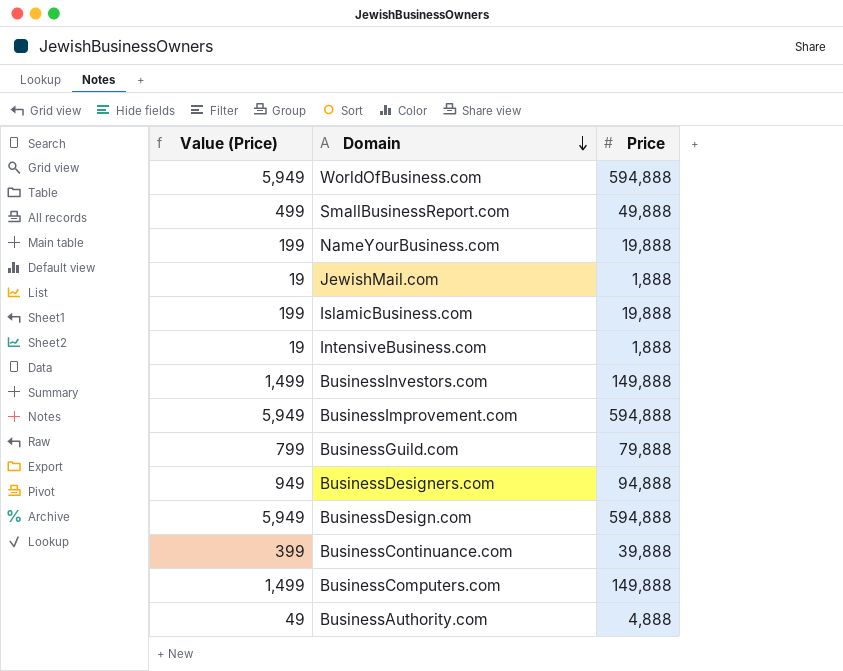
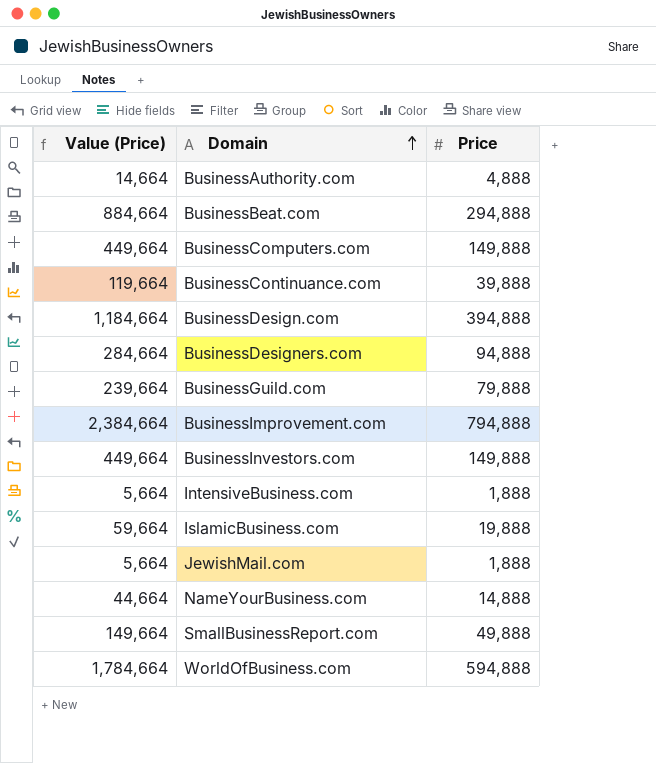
row order: Domain descending -> Domain ascending
column Value (Price) | formula: [Price] * 0.01 -> [Price] * 3
row BusinessBeat.com: none -> 884,664 | 294,888
BusinessDesign.com | Price: 594,888 -> 394,888
BusinessImprovement.com | Price: 594,888 -> 794,888
NameYourBusiness.com | Price: 19,888 -> 14,888

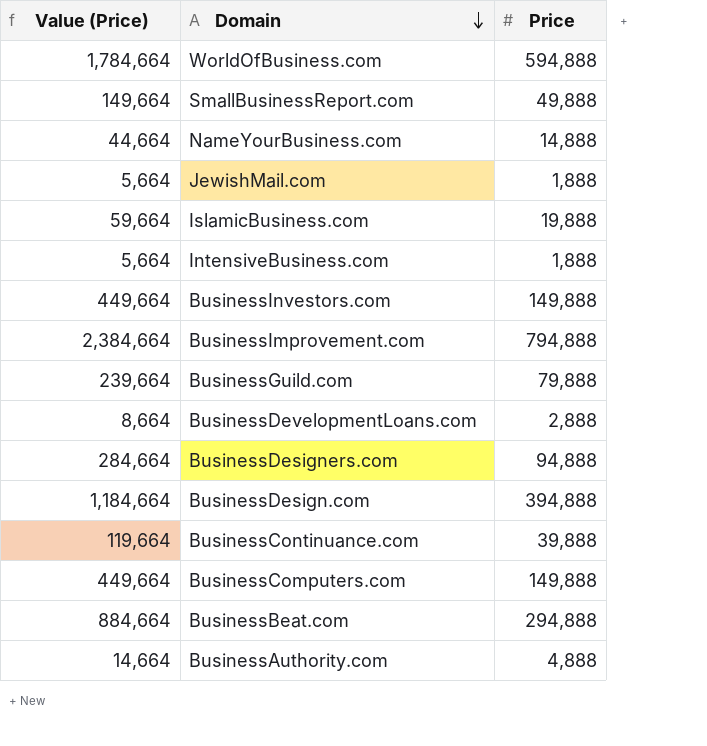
row order: Domain ascending -> Domain descending
row BusinessDevelopmentLoans.com: none -> 8,664 | 2,888

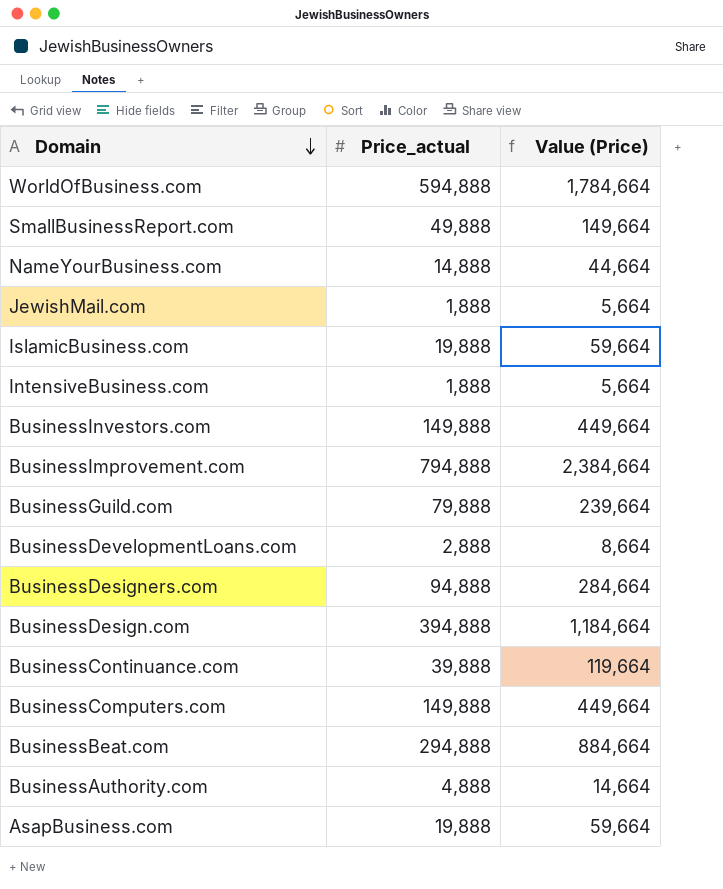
column name: Price -> Price_actual
column Value (Price) | position: 1 -> 3
row AsapBusiness.com: none -> 19,888 | 59,664

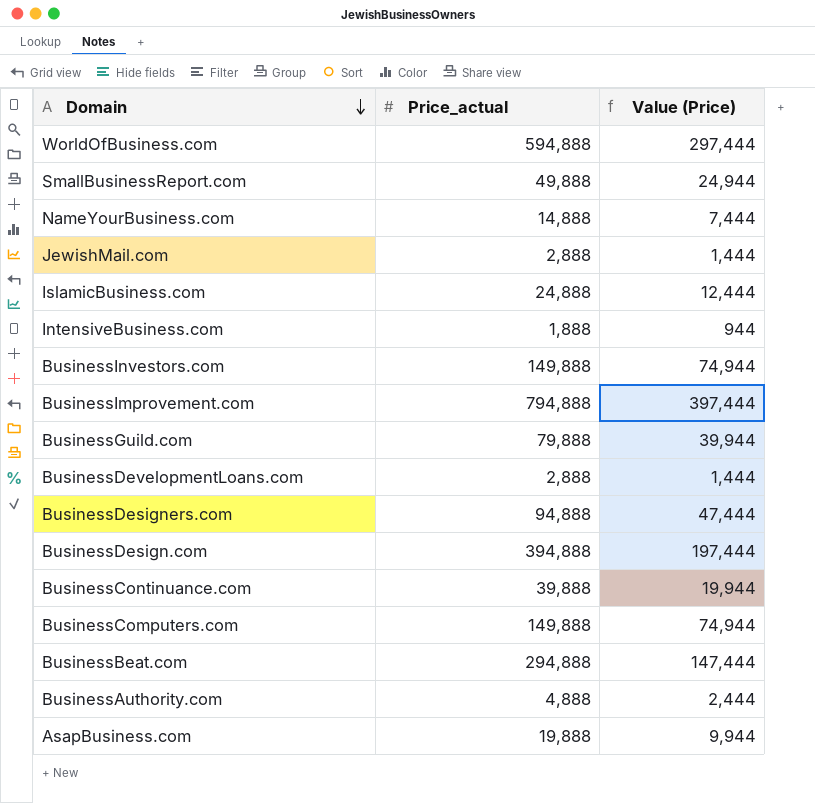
column Value (Price) | formula: [Price_actual] * 3 -> [Price_actual] * 0.5
JewishMail.com | Price_actual: 1,888 -> 2,888
IslamicBusiness.com | Price_actual: 19,888 -> 24,888

